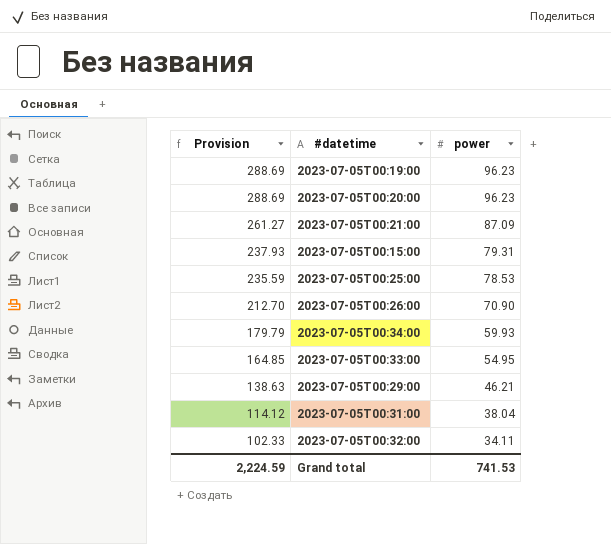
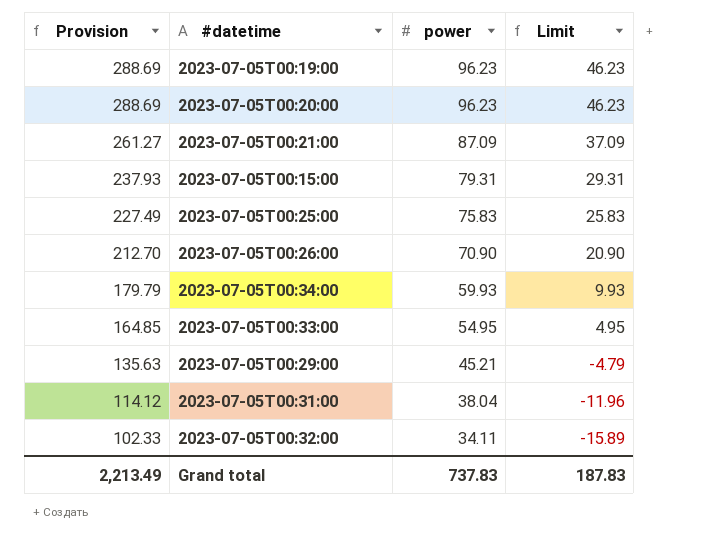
column Limit | formula: none -> [power] - 50
2023-07-05T00:25:00 | Provision: 235.59 -> 227.49
2023-07-05T00:25:00 | power: 78.53 -> 75.83
2023-07-05T00:29:00 | Provision: 138.63 -> 135.63
2023-07-05T00:29:00 | power: 46.21 -> 45.21
Grand total | Provision: 2,224.59 -> 2,213.49
Grand total | power: 741.53 -> 737.83

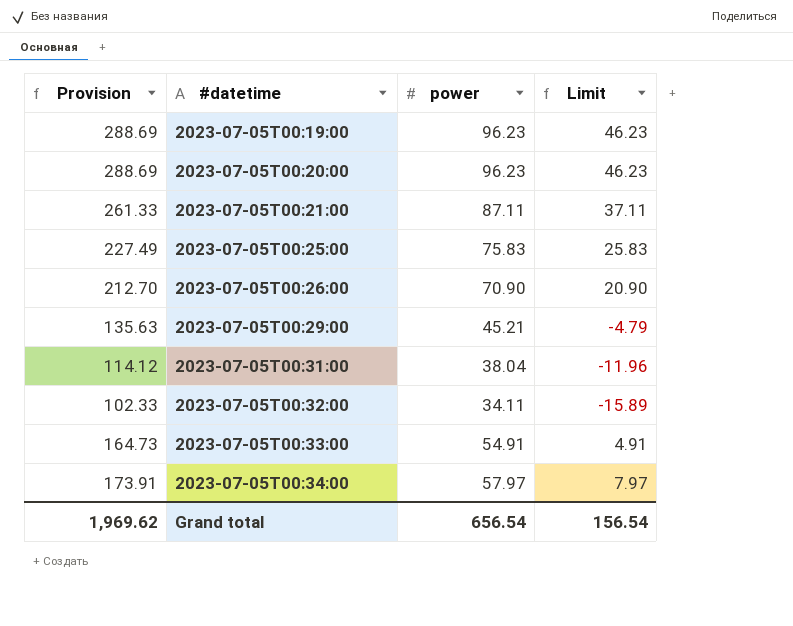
row order: Provision descending -> #datetime ascending
row 2023-07-05T00:15:00: 237.93 | 79.31 | 29.31 -> none
2023-07-05T00:21:00 | Provision: 261.27 -> 261.33
2023-07-05T00:21:00 | power: 87.09 -> 87.11
2023-07-05T00:21:00 | Limit: 37.09 -> 37.11
2023-07-05T00:33:00 | Provision: 164.85 -> 164.73
2023-07-05T00:33:00 | power: 54.95 -> 54.91
2023-07-05T00:33:00 | Limit: 4.95 -> 4.91
2023-07-05T00:34:00 | Provision: 179.79 -> 173.91
2023-07-05T00:34:00 | power: 59.93 -> 57.97
2023-07-05T00:34:00 | Limit: 9.93 -> 7.97
Grand total | Provision: 2,213.49 -> 1,969.62
Grand total | power: 737.83 -> 656.54
Grand total | Limit: 187.83 -> 156.54

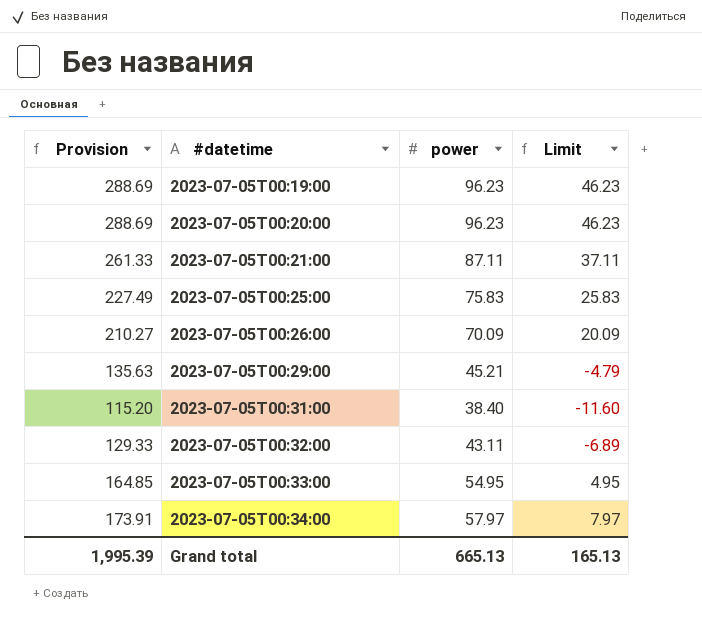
2023-07-05T00:26:00 | Provision: 212.70 -> 210.27
2023-07-05T00:26:00 | power: 70.90 -> 70.09
2023-07-05T00:26:00 | Limit: 20.90 -> 20.09
2023-07-05T00:31:00 | Provision: 114.12 -> 115.20
2023-07-05T00:31:00 | power: 38.04 -> 38.40
2023-07-05T00:31:00 | Limit: -11.96 -> -11.60
2023-07-05T00:32:00 | Provision: 102.33 -> 129.33
2023-07-05T00:32:00 | power: 34.11 -> 43.11
2023-07-05T00:32:00 | Limit: -15.89 -> -6.89
2023-07-05T00:33:00 | Provision: 164.73 -> 164.85
2023-07-05T00:33:00 | power: 54.91 -> 54.95
2023-07-05T00:33:00 | Limit: 4.91 -> 4.95
Grand total | Provision: 1,969.62 -> 1,995.39
Grand total | power: 656.54 -> 665.13
Grand total | Limit: 156.54 -> 165.13

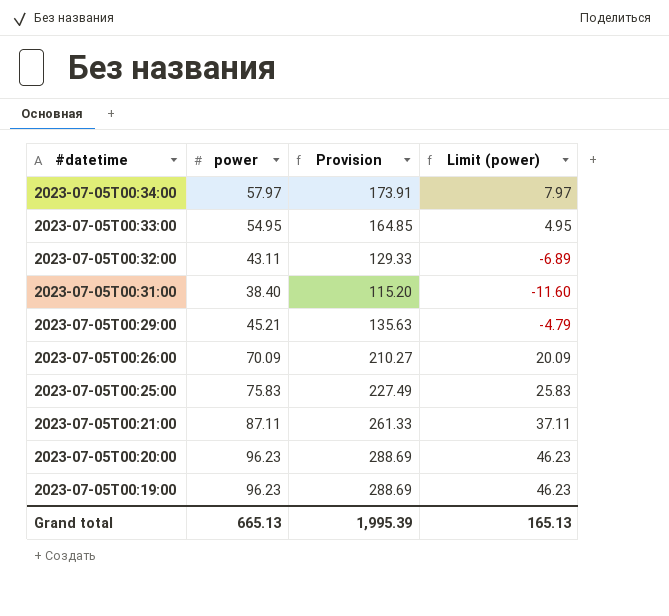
row order: #datetime ascending -> #datetime descending
column Provision | position: 1 -> 3
column name: Limit -> Limit (power)

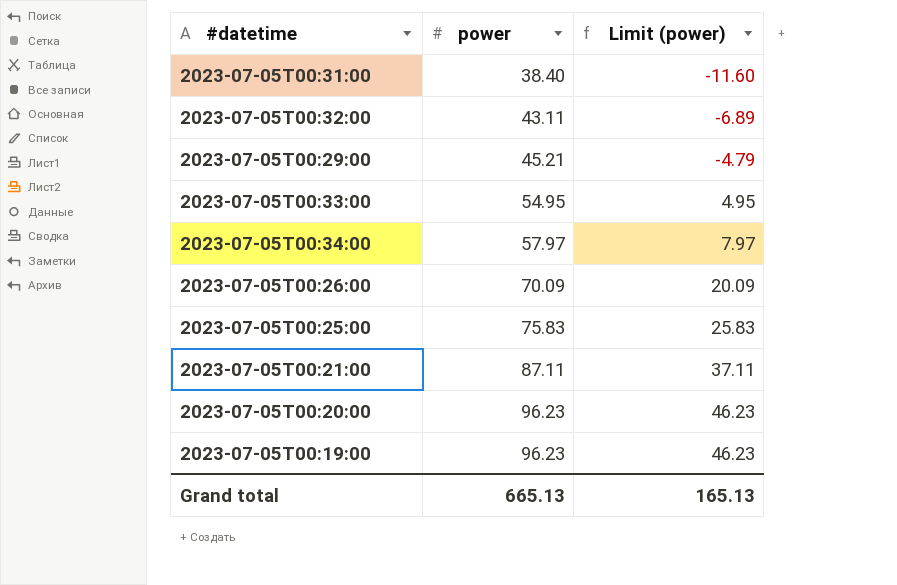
row order: #datetime descending -> power ascending
column Provision | formula: [power] * 3 -> none

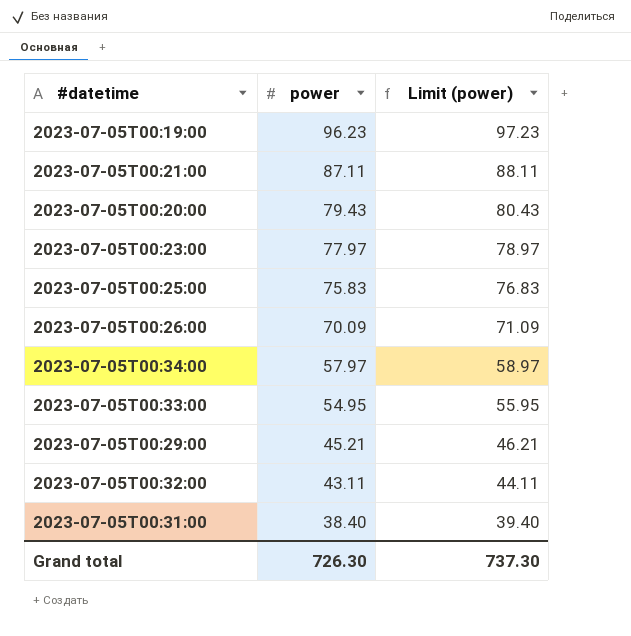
row order: power ascending -> power descending
column Limit (power) | formula: [power] - 50 -> [power] + 1
2023-07-05T00:20:00 | power: 96.23 -> 79.43
row 2023-07-05T00:23:00: none -> 77.97 | 78.97
Grand total | power: 665.13 -> 726.30
Grand total | Limit (power): 165.13 -> 737.30

